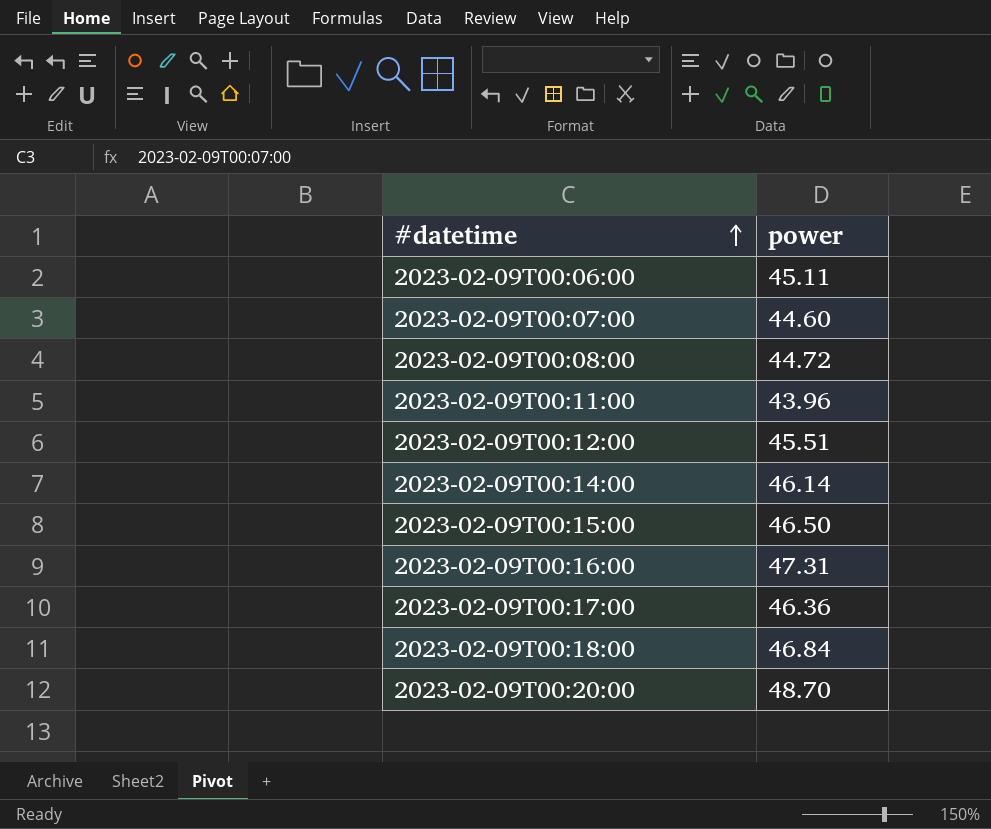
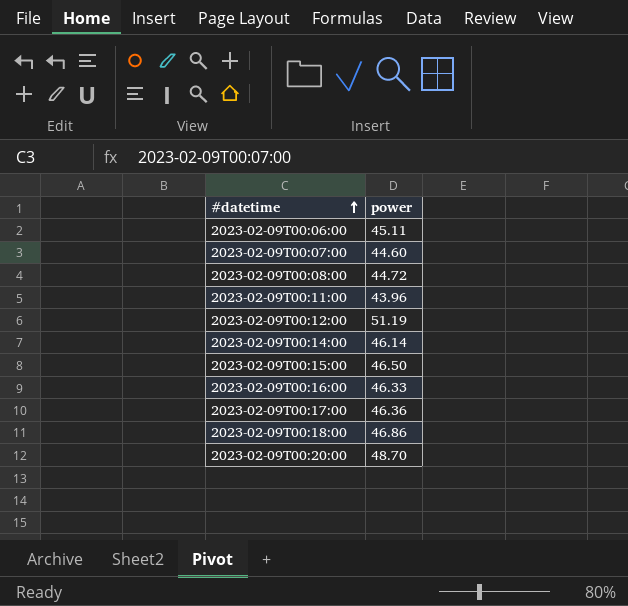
2023-02-09T00:12:00 | power: 45.51 -> 51.19
2023-02-09T00:16:00 | power: 47.31 -> 46.33
2023-02-09T00:18:00 | power: 46.84 -> 46.86

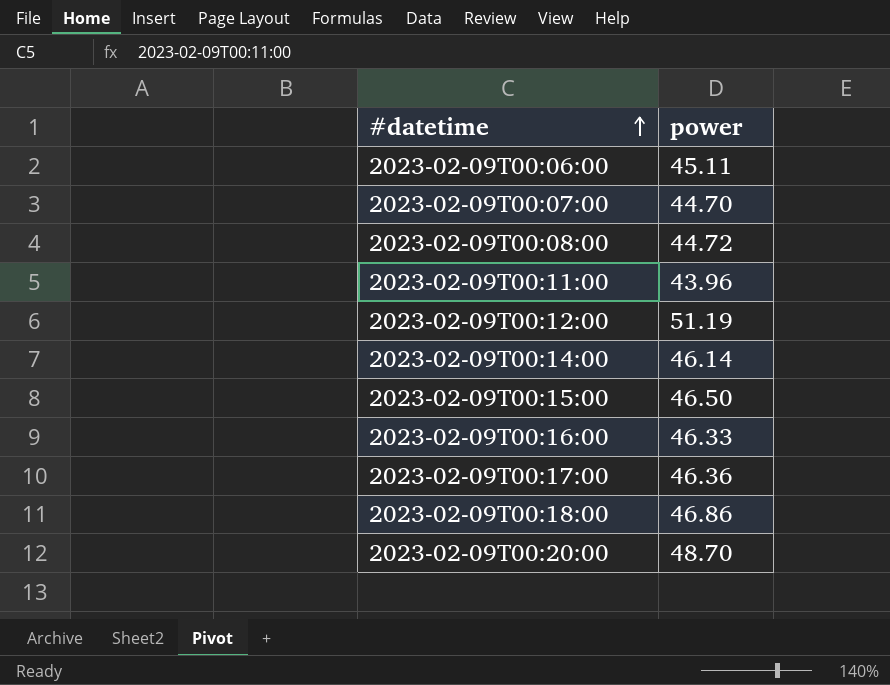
2023-02-09T00:07:00 | power: 44.60 -> 44.70

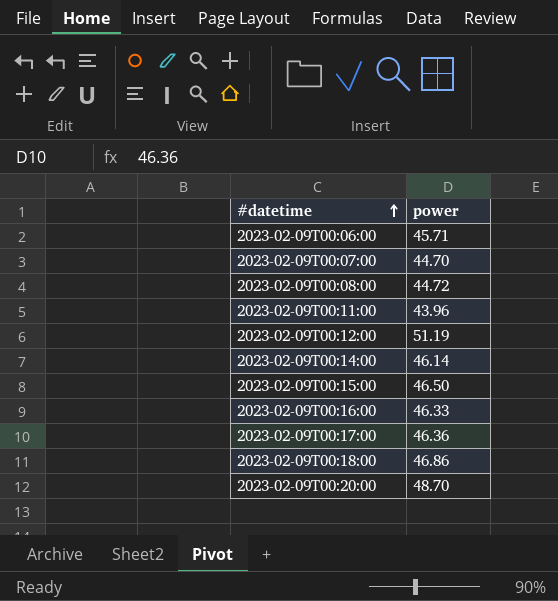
2023-02-09T00:06:00 | power: 45.11 -> 45.71

